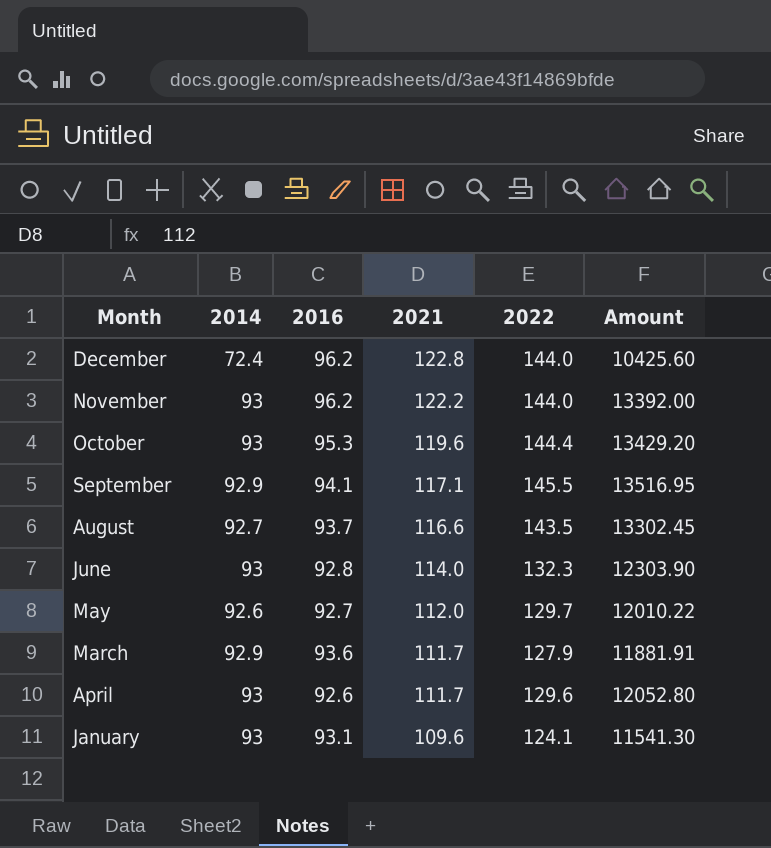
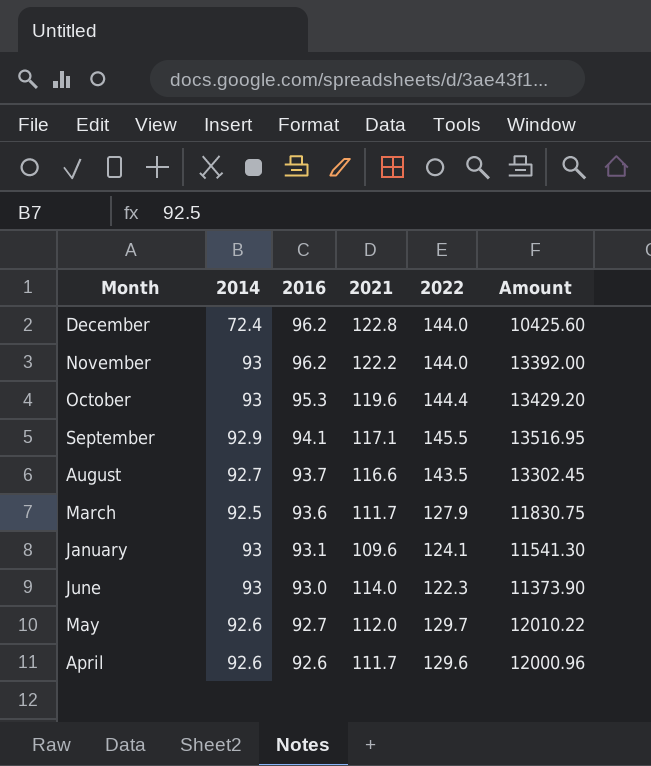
row order: 2021 descending -> 2016 descending
March | 2014: 92.9 -> 92.5
March | Amount: 11881.91 -> 11830.75
June | 2016: 92.8 -> 93.0
June | 2022: 132.3 -> 122.3
June | Amount: 12303.90 -> 11373.90
April | 2014: 93 -> 92.6
April | Amount: 12052.80 -> 12000.96

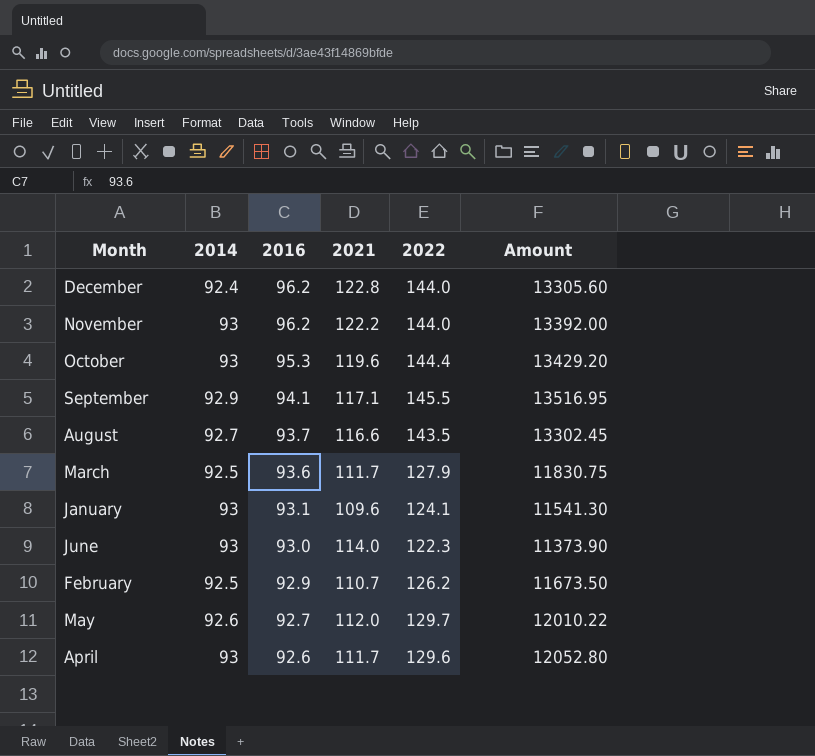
December | 2014: 72.4 -> 92.4
December | Amount: 10425.60 -> 13305.60
row February: none -> 92.5 | 92.9 | 110.7 | 126.2 | 11673.50
April | 2014: 92.6 -> 93
April | Amount: 12000.96 -> 12052.80

